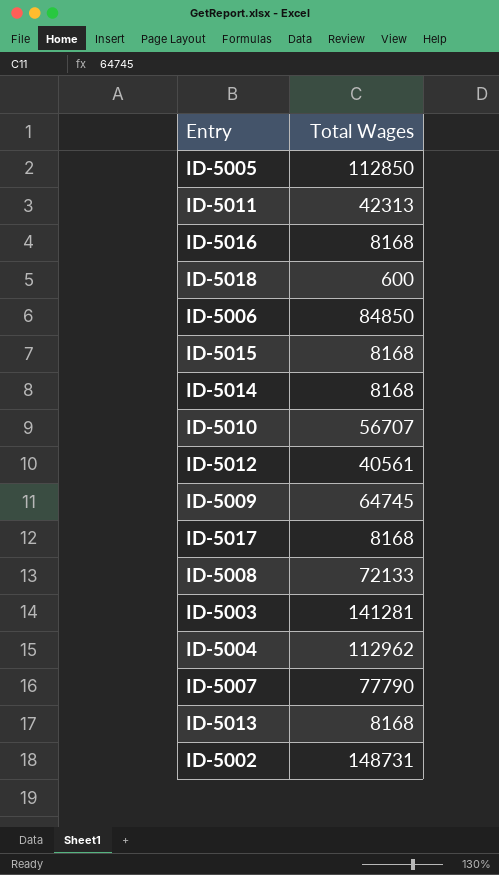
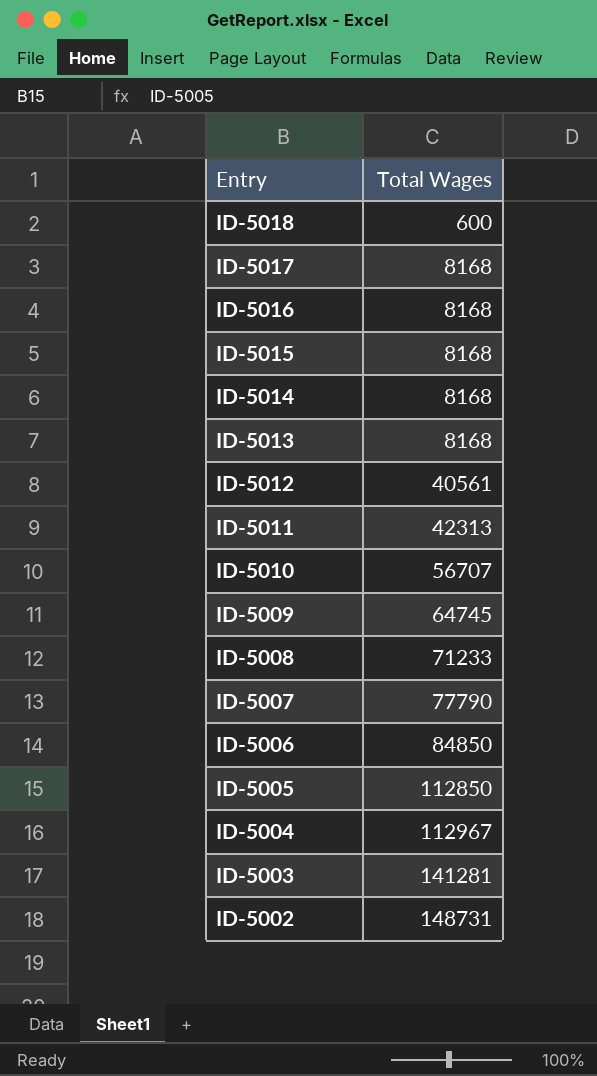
row order: none -> Entry descending
ID-5008 | Total Wages: 72133 -> 71233
ID-5004 | Total Wages: 112962 -> 112967

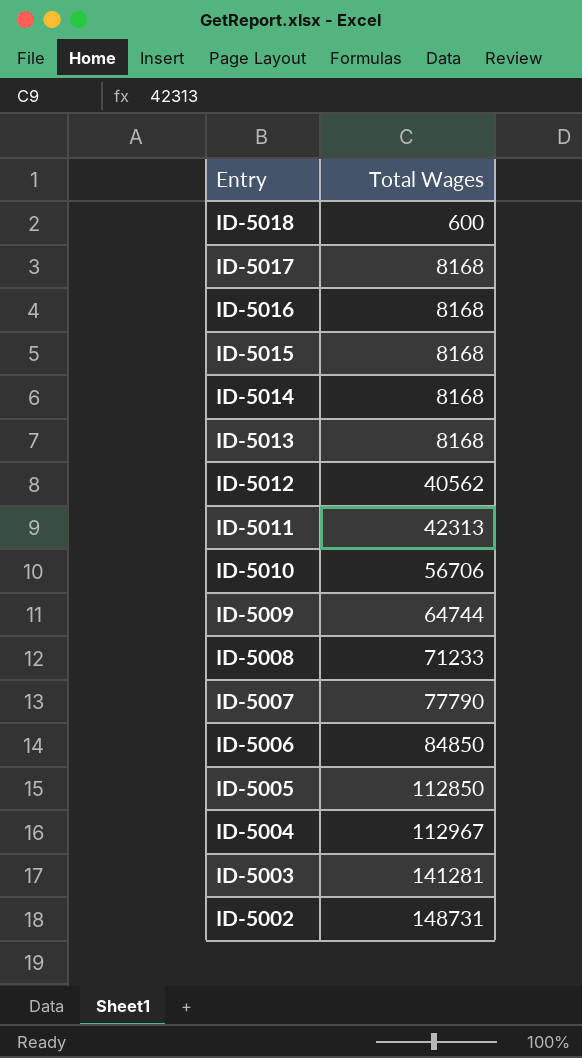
ID-5012 | Total Wages: 40561 -> 40562
ID-5010 | Total Wages: 56707 -> 56706
ID-5009 | Total Wages: 64745 -> 64744

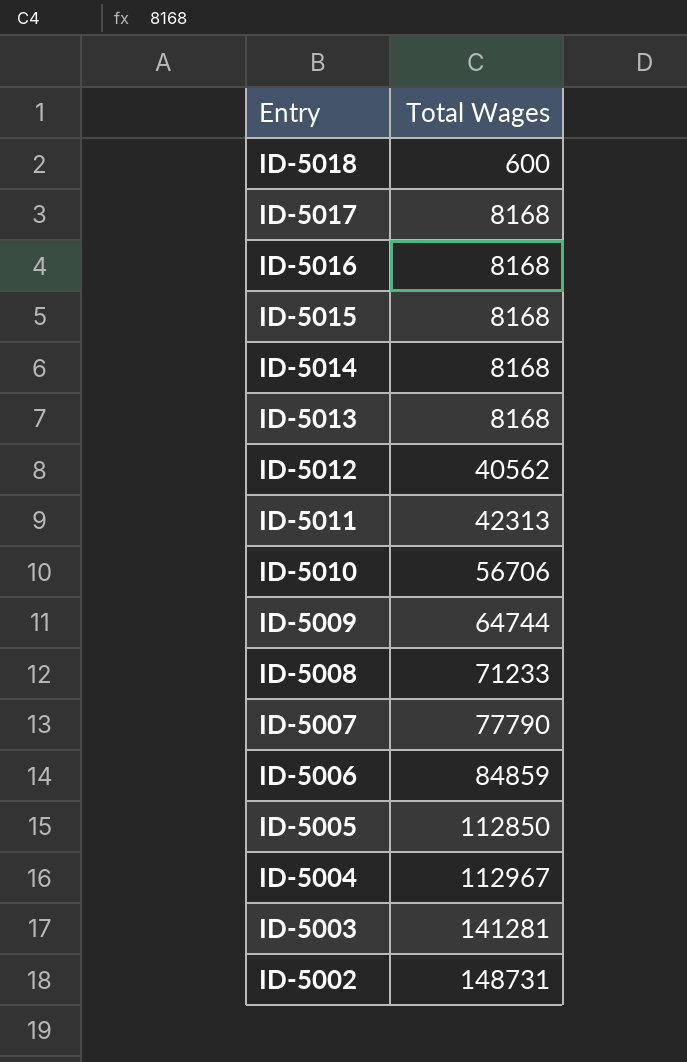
ID-5006 | Total Wages: 84850 -> 84859

